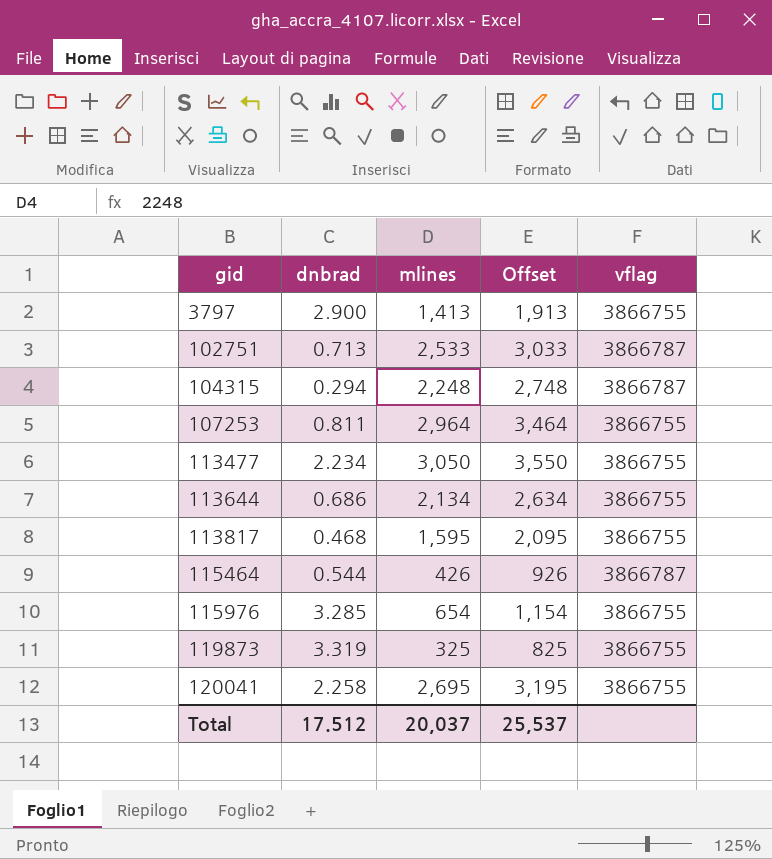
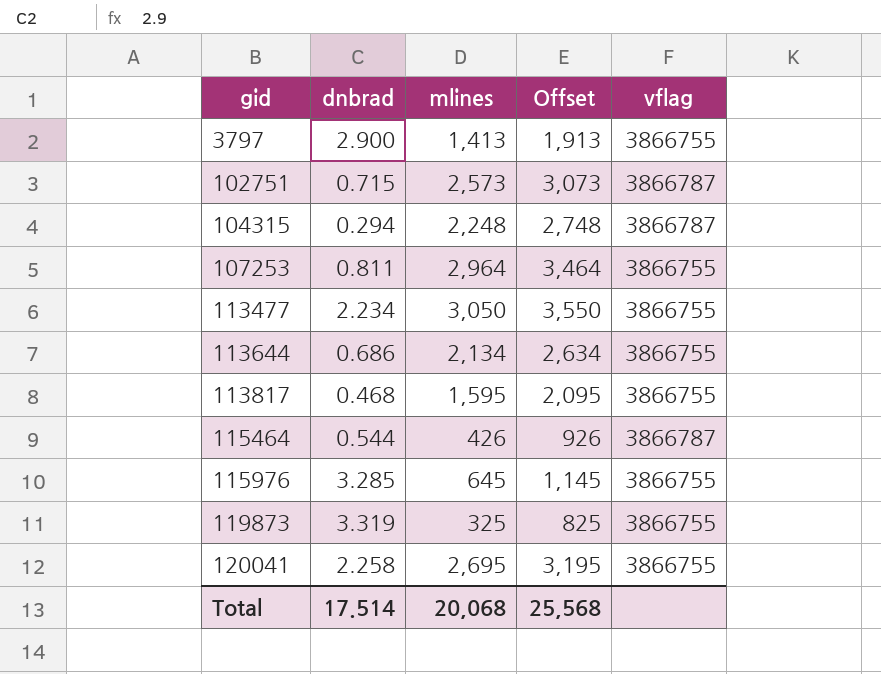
102751 | dnbrad: 0.713 -> 0.715
102751 | mlines: 2,533 -> 2,573
102751 | Offset: 3,033 -> 3,073
115976 | mlines: 654 -> 645
115976 | Offset: 1,154 -> 1,145
Total | dnbrad: 17.512 -> 17.514
Total | mlines: 20,037 -> 20,068
Total | Offset: 25,537 -> 25,568

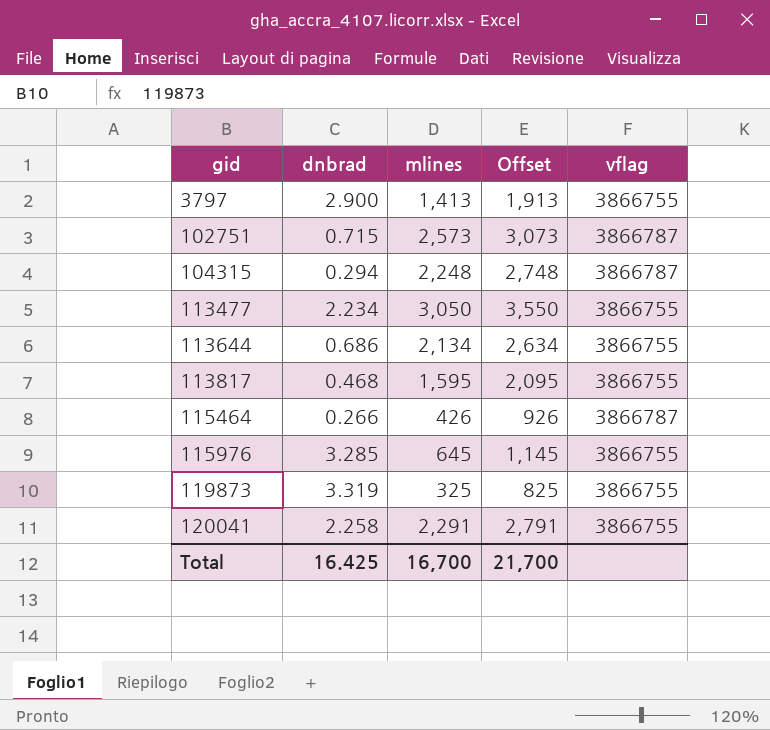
row 107253: 0.811 | 2,964 | 3,464 | 3866755 -> none
115464 | dnbrad: 0.544 -> 0.266
120041 | mlines: 2,695 -> 2,291
120041 | Offset: 3,195 -> 2,791
Total | dnbrad: 17.514 -> 16.425
Total | mlines: 20,068 -> 16,700
Total | Offset: 25,568 -> 21,700

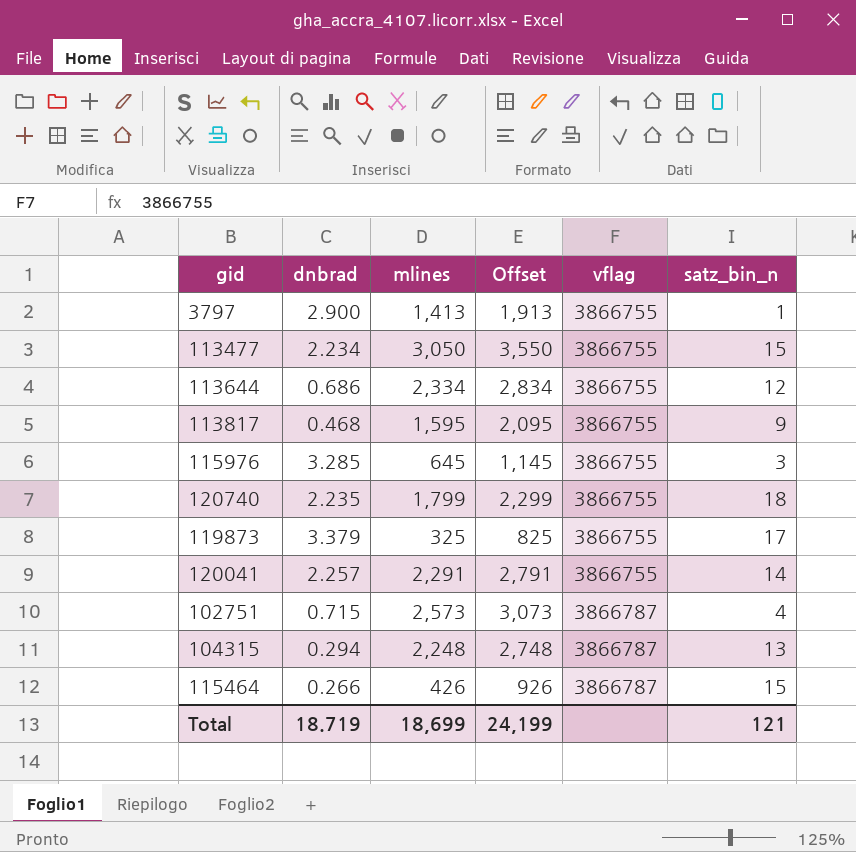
row order: gid ascending -> vflag ascending
column satz_bin_n | position: none -> 6
113644 | mlines: 2,134 -> 2,334
113644 | Offset: 2,634 -> 2,834
row 120740: none -> 2.235 | 1,799 | 2,299 | 3866755 | 18
119873 | dnbrad: 3.319 -> 3.379
120041 | dnbrad: 2.258 -> 2.257
Total | dnbrad: 16.425 -> 18.719
Total | mlines: 16,700 -> 18,699
Total | Offset: 21,700 -> 24,199

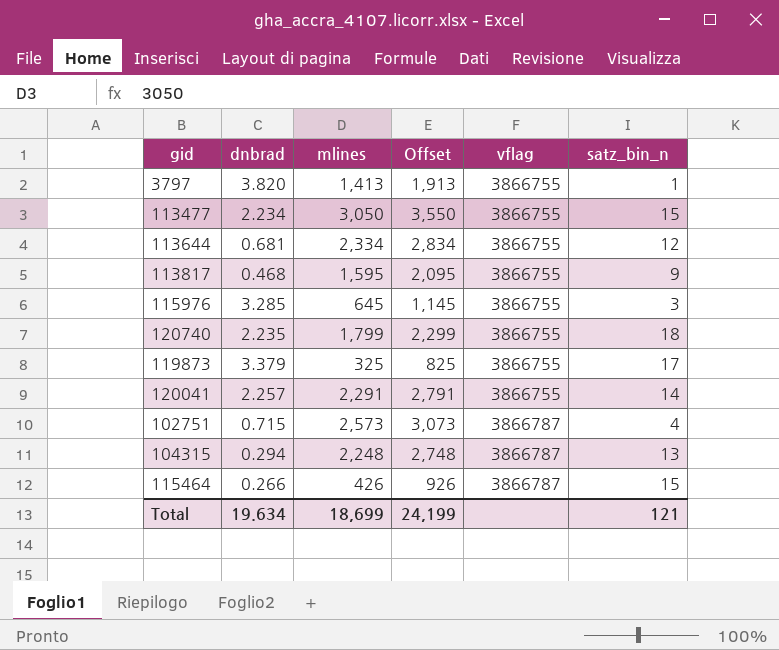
3797 | dnbrad: 2.900 -> 3.820
113644 | dnbrad: 0.686 -> 0.681
Total | dnbrad: 18.719 -> 19.634

